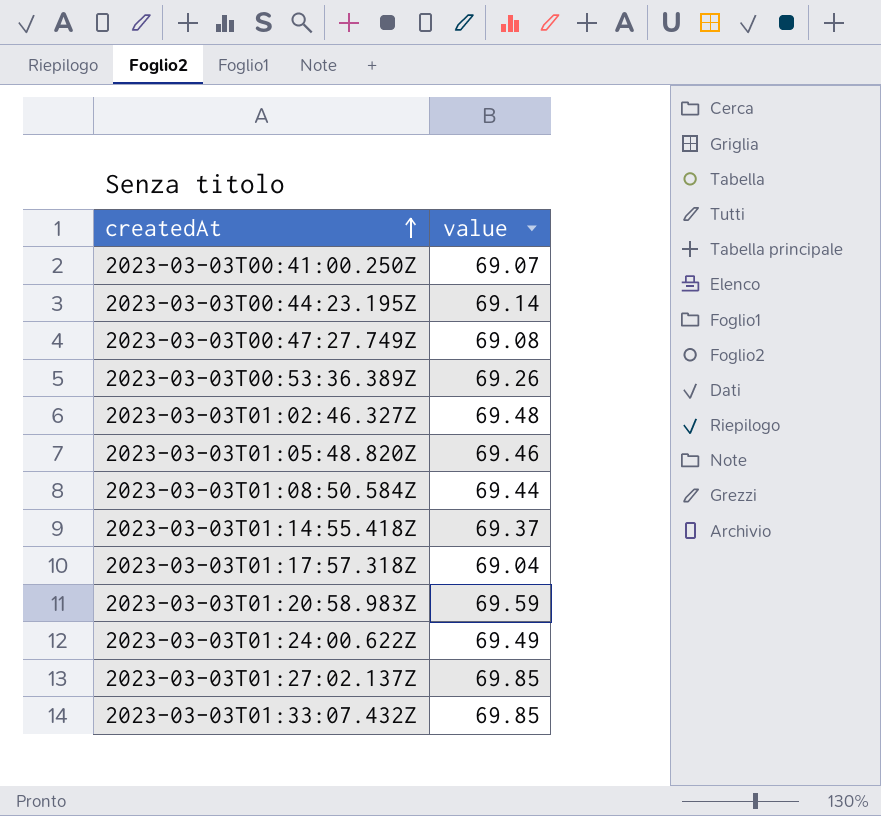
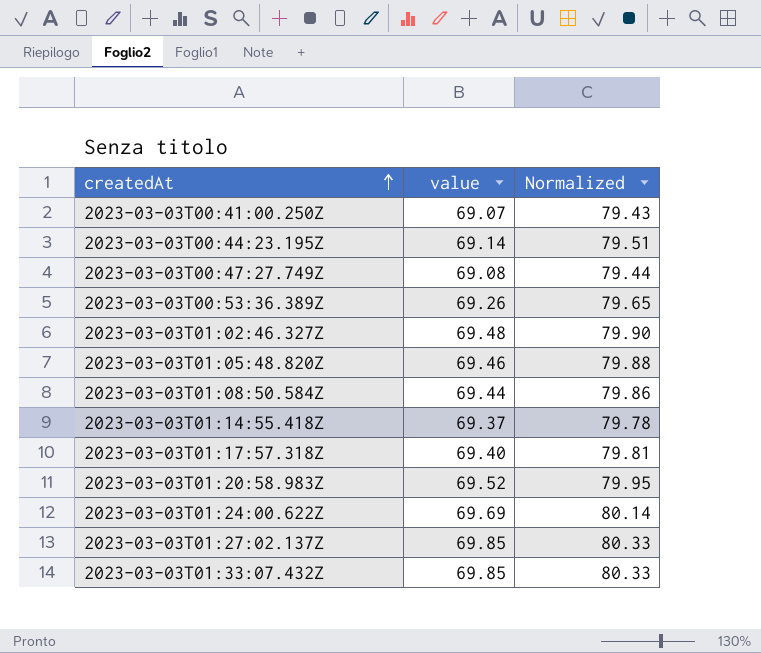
column Normalized | formula: none -> [value] * 1.15
2023-03-03T01:17:57.318Z | value: 69.04 -> 69.40
2023-03-03T01:20:58.983Z | value: 69.59 -> 69.52
2023-03-03T01:24:00.622Z | value: 69.49 -> 69.69

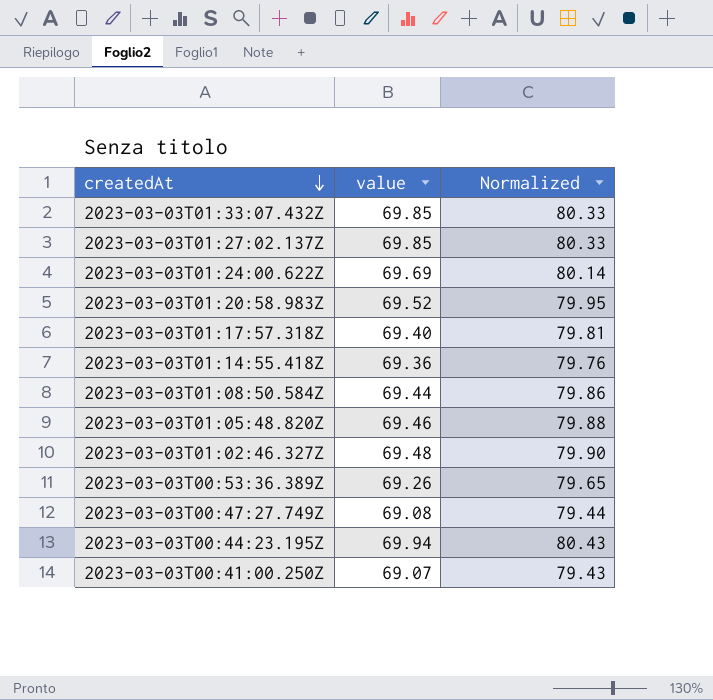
row order: createdAt ascending -> createdAt descending
2023-03-03T01:14:55.418Z | value: 69.37 -> 69.36
2023-03-03T01:14:55.418Z | Normalized: 79.78 -> 79.76
2023-03-03T00:44:23.195Z | value: 69.14 -> 69.94
2023-03-03T00:44:23.195Z | Normalized: 79.51 -> 80.43

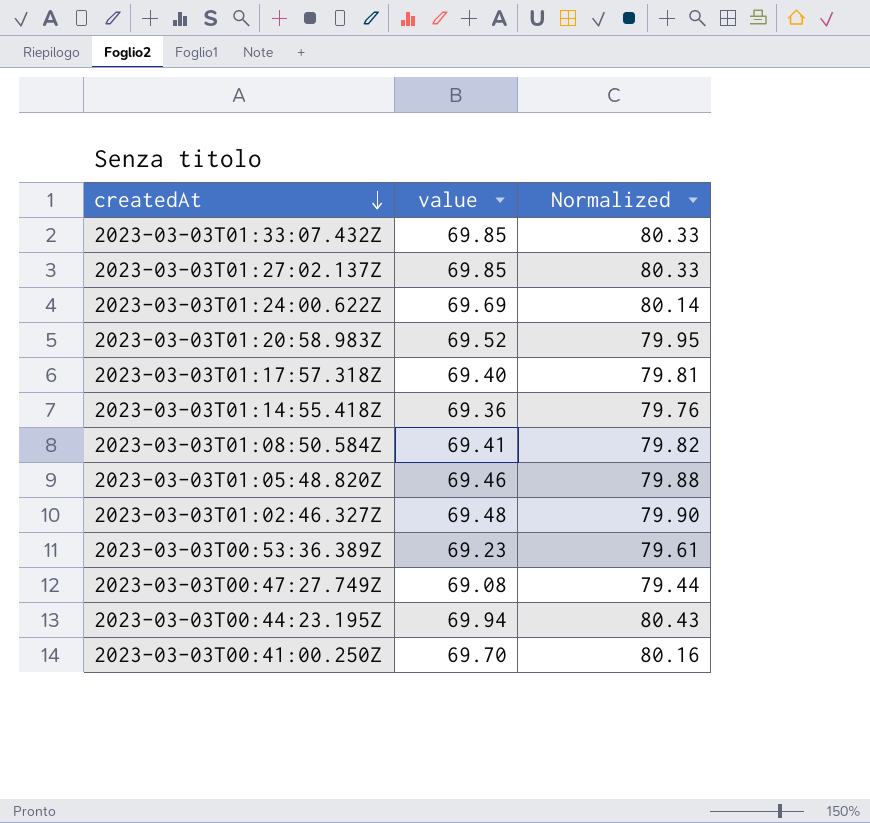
2023-03-03T01:08:50.584Z | value: 69.44 -> 69.41
2023-03-03T01:08:50.584Z | Normalized: 79.86 -> 79.82
2023-03-03T00:53:36.389Z | value: 69.26 -> 69.23
2023-03-03T00:53:36.389Z | Normalized: 79.65 -> 79.61
2023-03-03T00:41:00.250Z | value: 69.07 -> 69.70
2023-03-03T00:41:00.250Z | Normalized: 79.43 -> 80.16

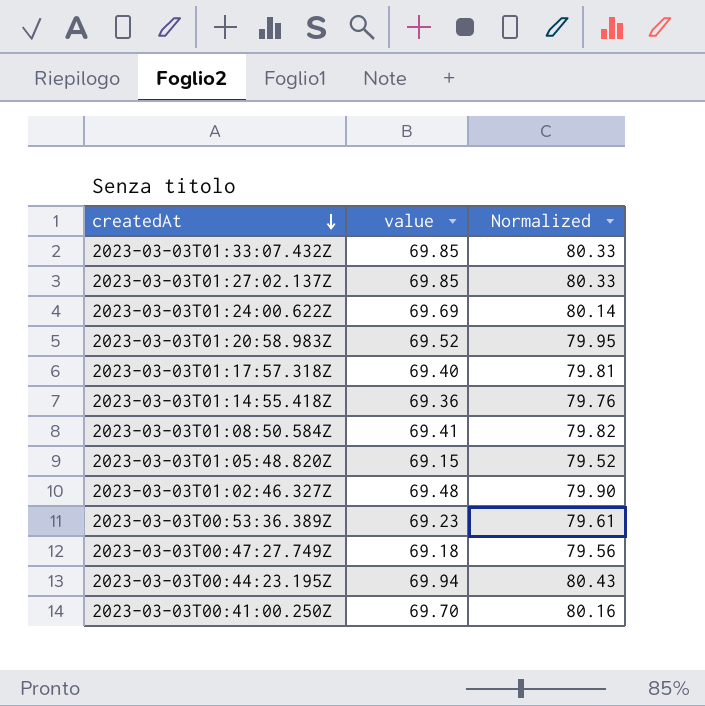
2023-03-03T01:05:48.820Z | value: 69.46 -> 69.15
2023-03-03T01:05:48.820Z | Normalized: 79.88 -> 79.52
2023-03-03T00:47:27.749Z | value: 69.08 -> 69.18
2023-03-03T00:47:27.749Z | Normalized: 79.44 -> 79.56

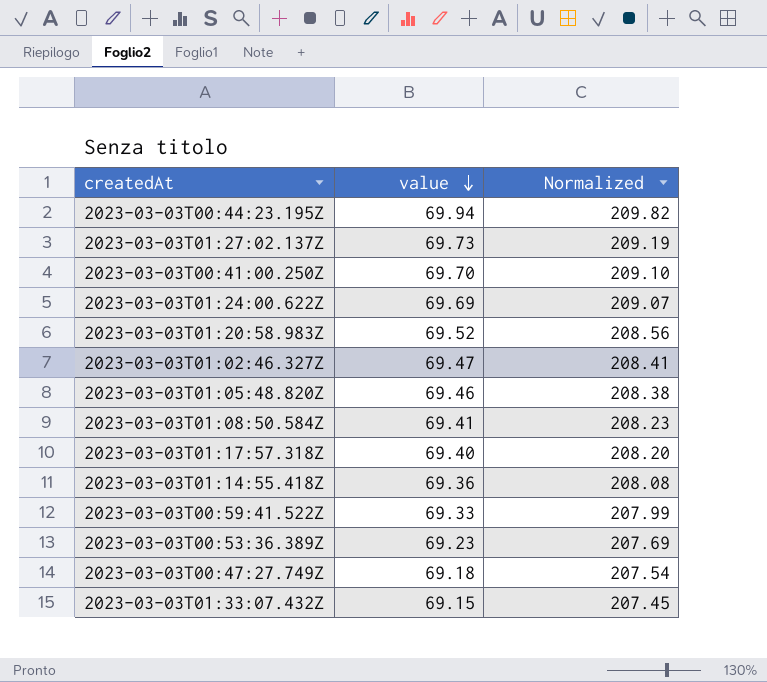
row order: createdAt descending -> value descending
column Normalized | formula: [value] * 1.15 -> [value] * 3
2023-03-03T01:27:02.137Z | value: 69.85 -> 69.73
2023-03-03T01:02:46.327Z | value: 69.48 -> 69.47
2023-03-03T01:05:48.820Z | value: 69.15 -> 69.46
row 2023-03-03T00:59:41.522Z: none -> 69.33 | 207.99
2023-03-03T01:33:07.432Z | value: 69.85 -> 69.15

